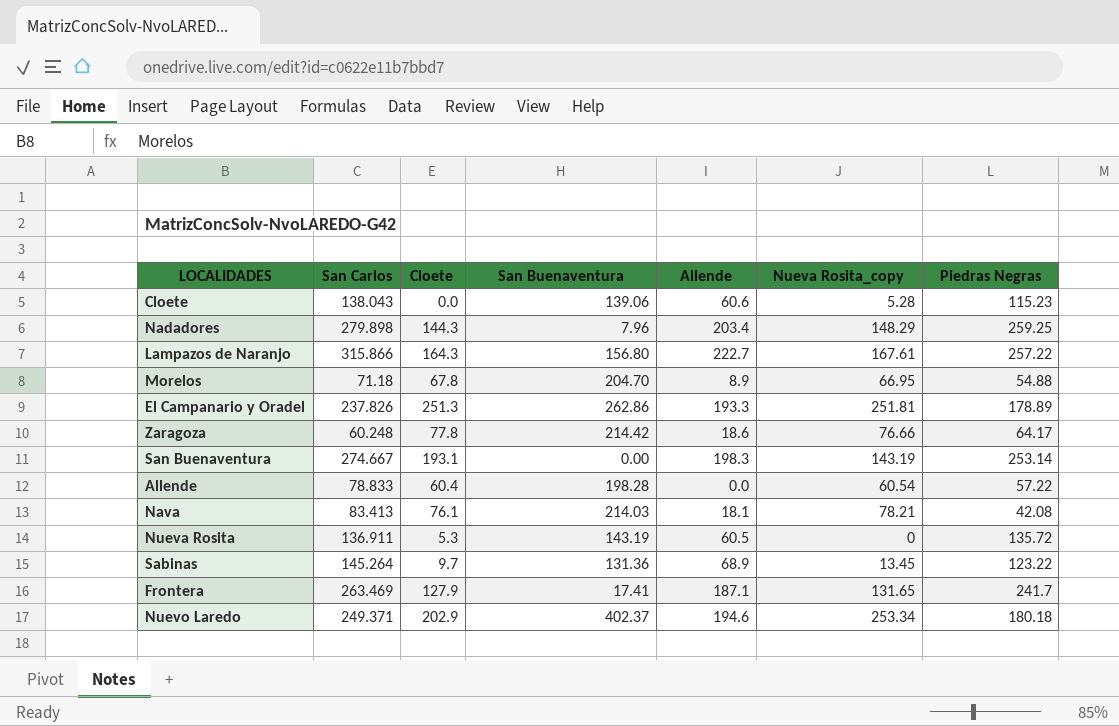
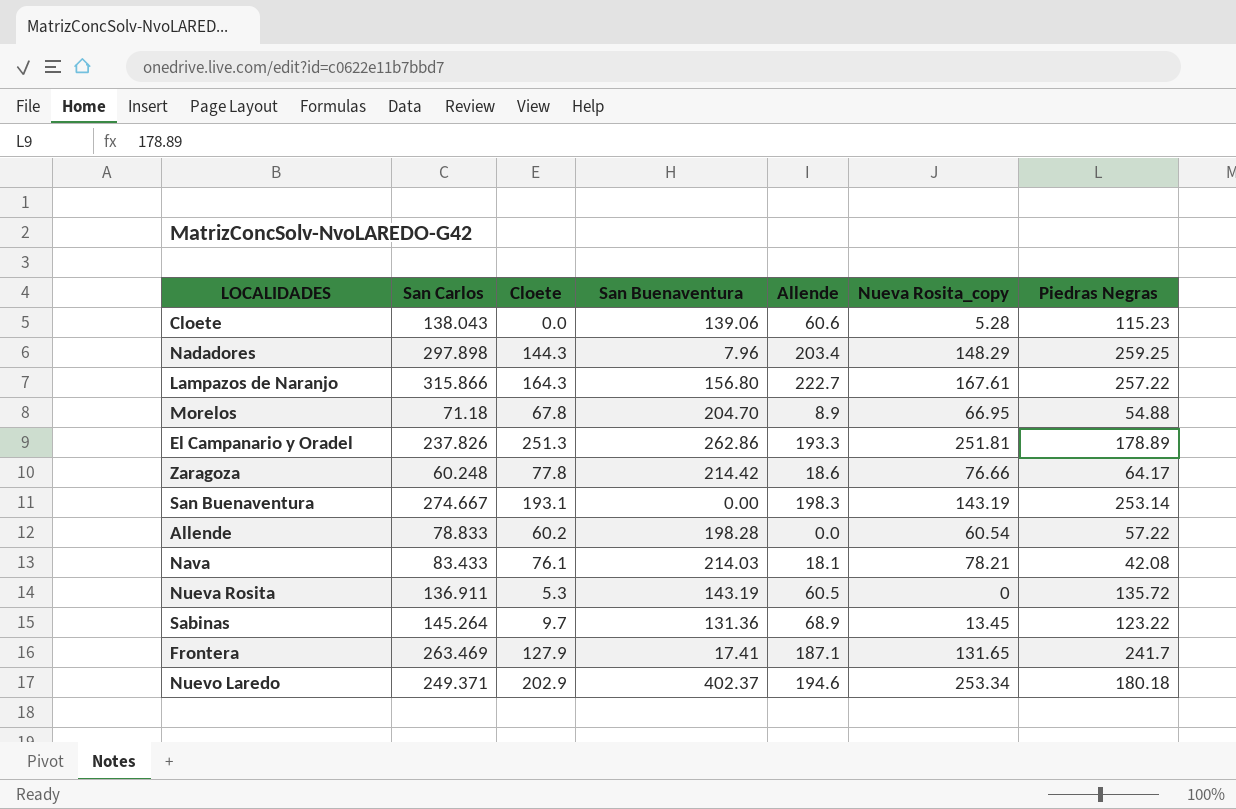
Nadadores | San Carlos: 279.898 -> 297.898
Allende | Cloete: 60.4 -> 60.2
Nava | San Carlos: 83.413 -> 83.433

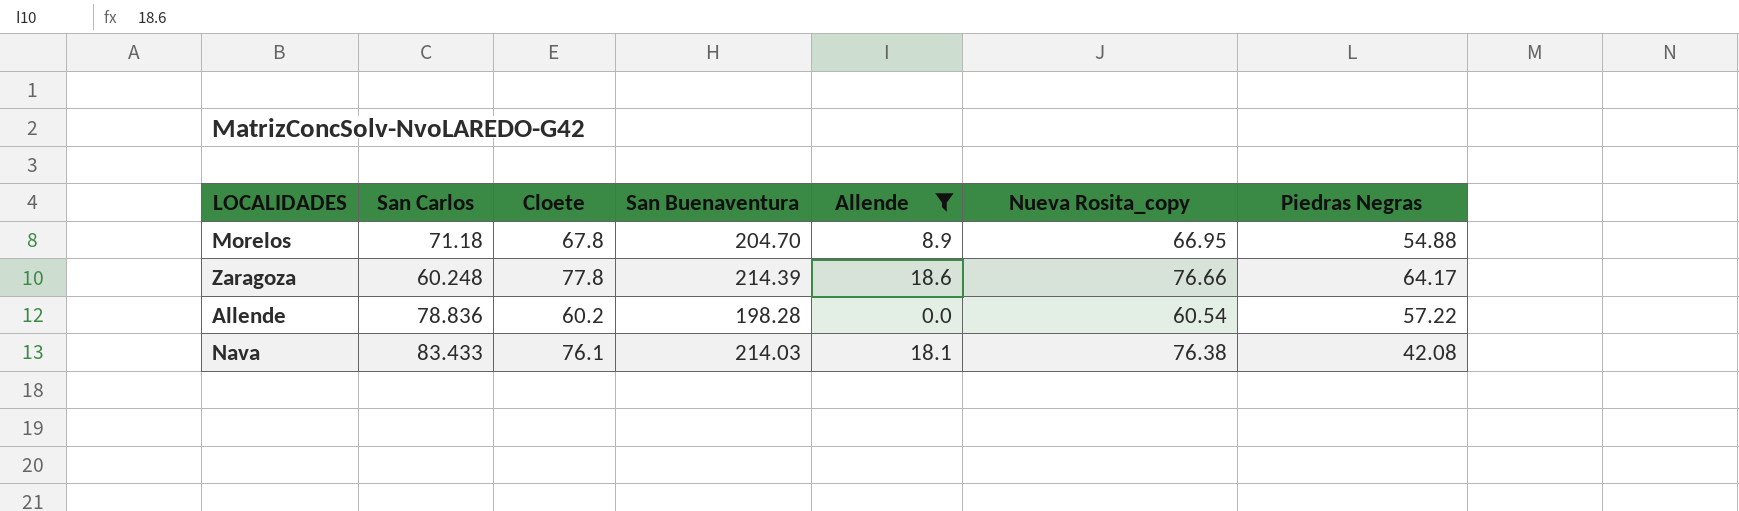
filter: none -> Allende <= 18.6
Zaragoza | San Buenaventura: 214.42 -> 214.39
Allende | San Carlos: 78.833 -> 78.836
Nava | Nueva Rosita_copy: 78.21 -> 76.38

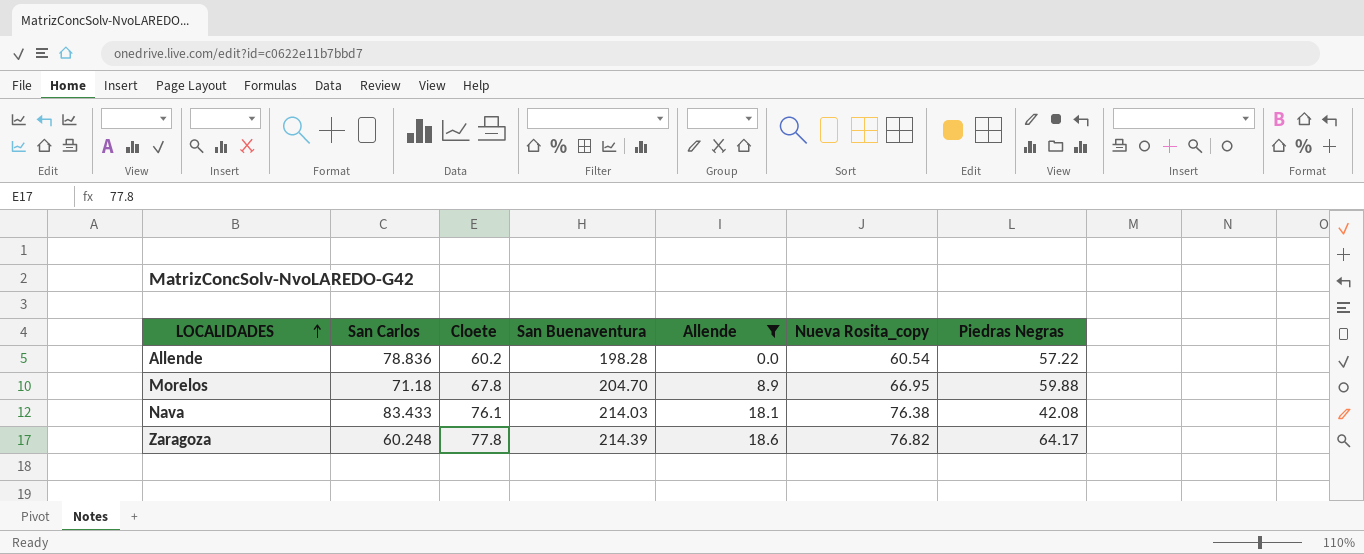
row order: none -> LOCALIDADES ascending
Morelos | Piedras Negras: 54.88 -> 59.88
Zaragoza | Nueva Rosita_copy: 76.66 -> 76.82

